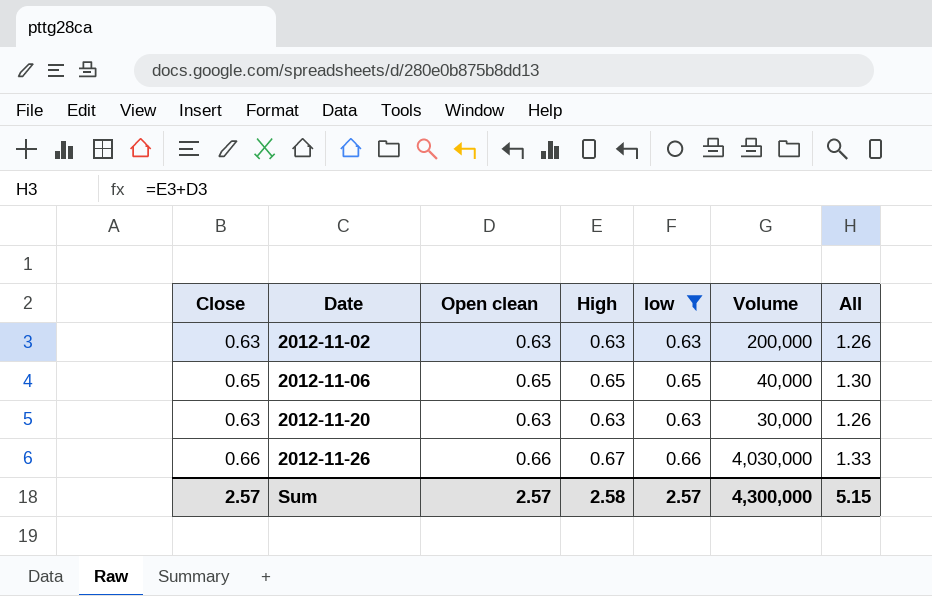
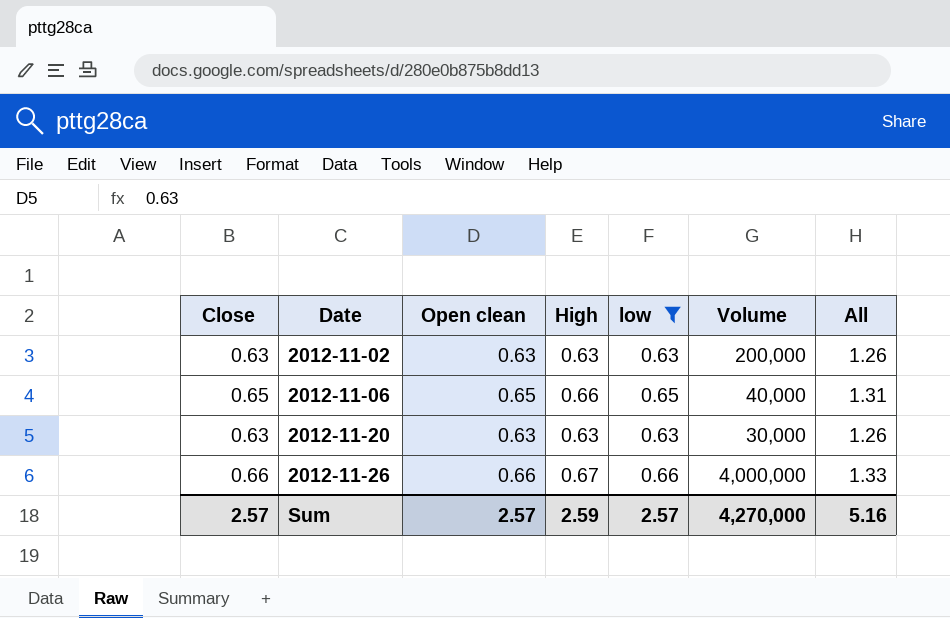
2012-11-06 | High: 0.65 -> 0.66
2012-11-06 | All: 1.30 -> 1.31
2012-11-26 | Volume: 4,030,000 -> 4,000,000
Sum | High: 2.58 -> 2.59
Sum | Volume: 4,300,000 -> 4,270,000
Sum | All: 5.15 -> 5.16

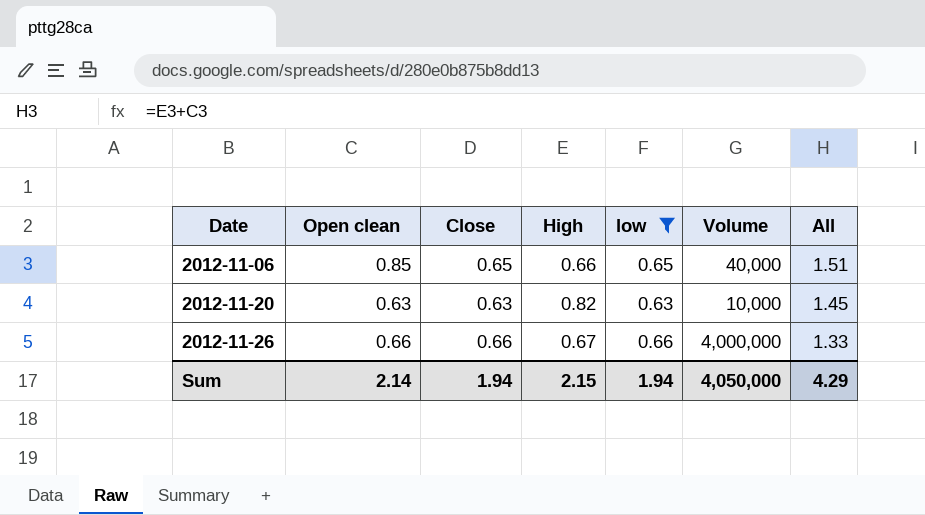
column Close | position: 1 -> 3
row 2012-11-02: 0.63 | 0.63 | 0.63 | 0.63 | 200,000 | 1.26 -> none
2012-11-06 | Open clean: 0.65 -> 0.85
2012-11-06 | All: 1.31 -> 1.51
2012-11-20 | High: 0.63 -> 0.82
2012-11-20 | Volume: 30,000 -> 10,000
2012-11-20 | All: 1.26 -> 1.45
Sum | Open clean: 2.57 -> 2.14
Sum | Close: 2.57 -> 1.94
Sum | High: 2.59 -> 2.15
Sum | low: 2.57 -> 1.94
Sum | Volume: 4,270,000 -> 4,050,000
Sum | All: 5.16 -> 4.29

